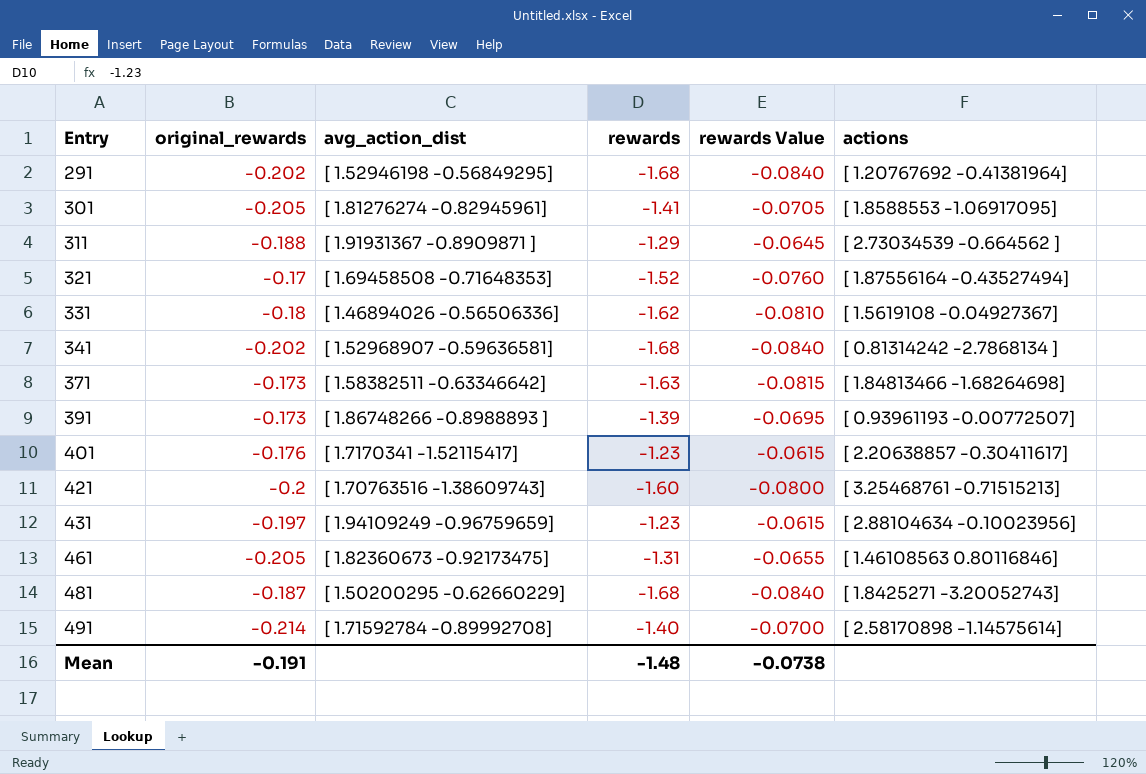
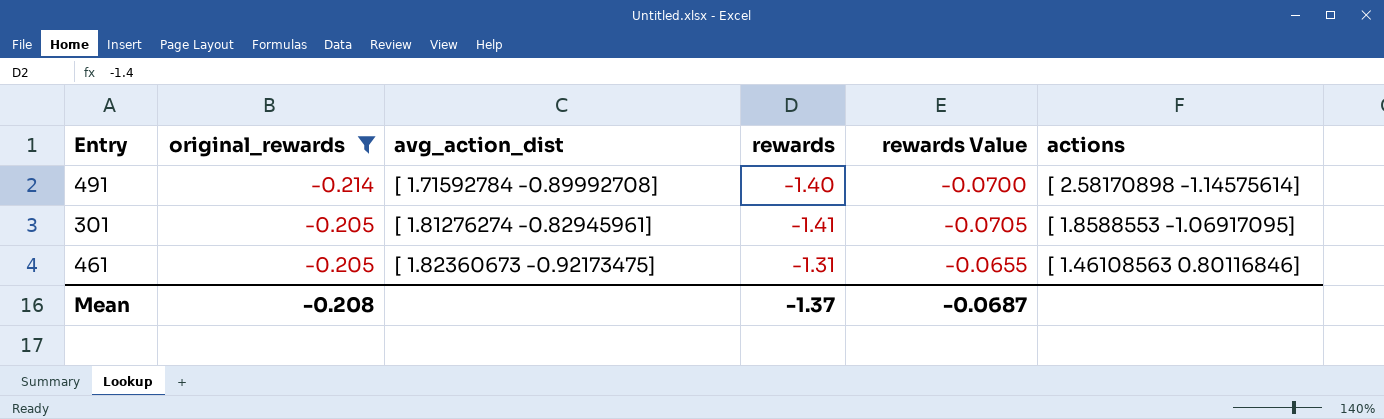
filter: none -> original_rewards <= -0.205
row order: Entry ascending -> original_rewards ascending
Mean | original_rewards: -0.191 -> -0.208
Mean | rewards: -1.48 -> -1.37
Mean | rewards Value: -0.0738 -> -0.0687

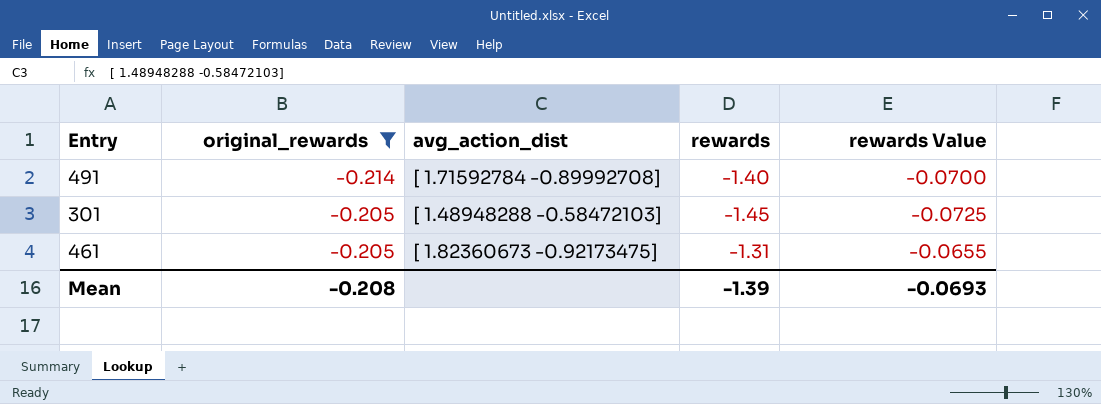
column actions | position: 6 -> none
301 | avg_action_dist: [ 1.81276274 -0.82945961] -> [ 1.48948288 -0.58472103]
301 | rewards: -1.41 -> -1.45
301 | rewards Value: -0.0705 -> -0.0725
Mean | rewards: -1.37 -> -1.39
Mean | rewards Value: -0.0687 -> -0.0693

